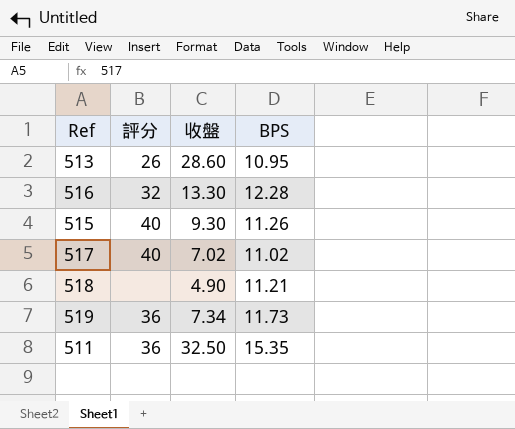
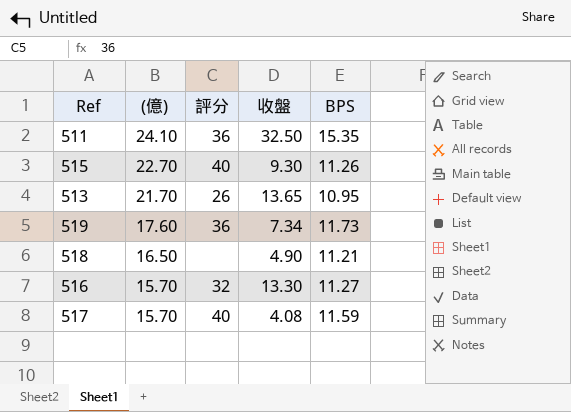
row order: none -> (億) descending
column (億) | position: none -> 2
513 | 收盤: 28.60 -> 13.65
516 | BPS: 12.28 -> 11.27
517 | 收盤: 7.02 -> 4.08
517 | BPS: 11.02 -> 11.59

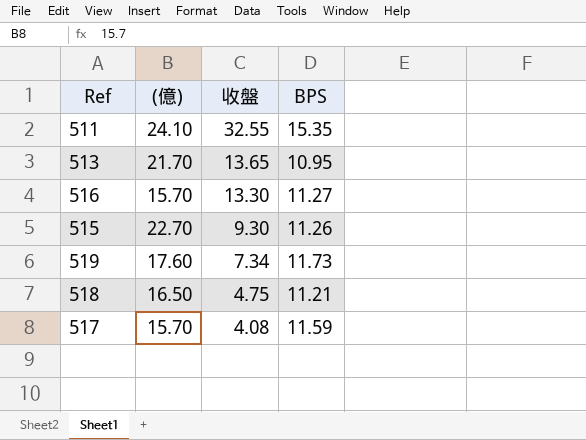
row order: (億) descending -> 收盤 descending
column 評分 | position: 3 -> none
511 | 收盤: 32.50 -> 32.55
518 | 收盤: 4.90 -> 4.75

